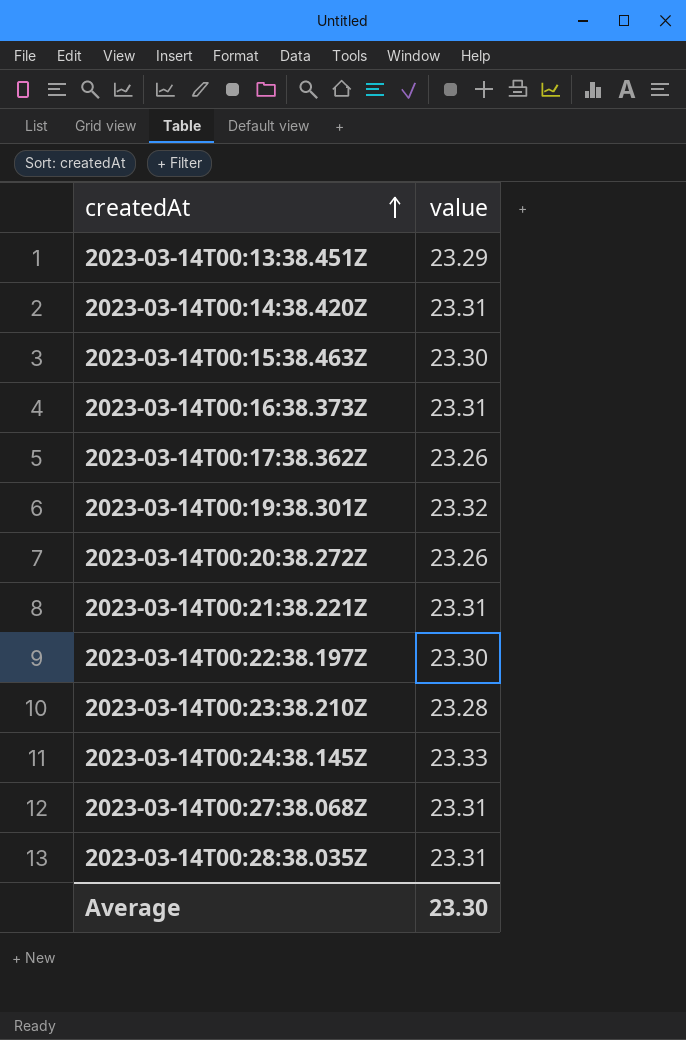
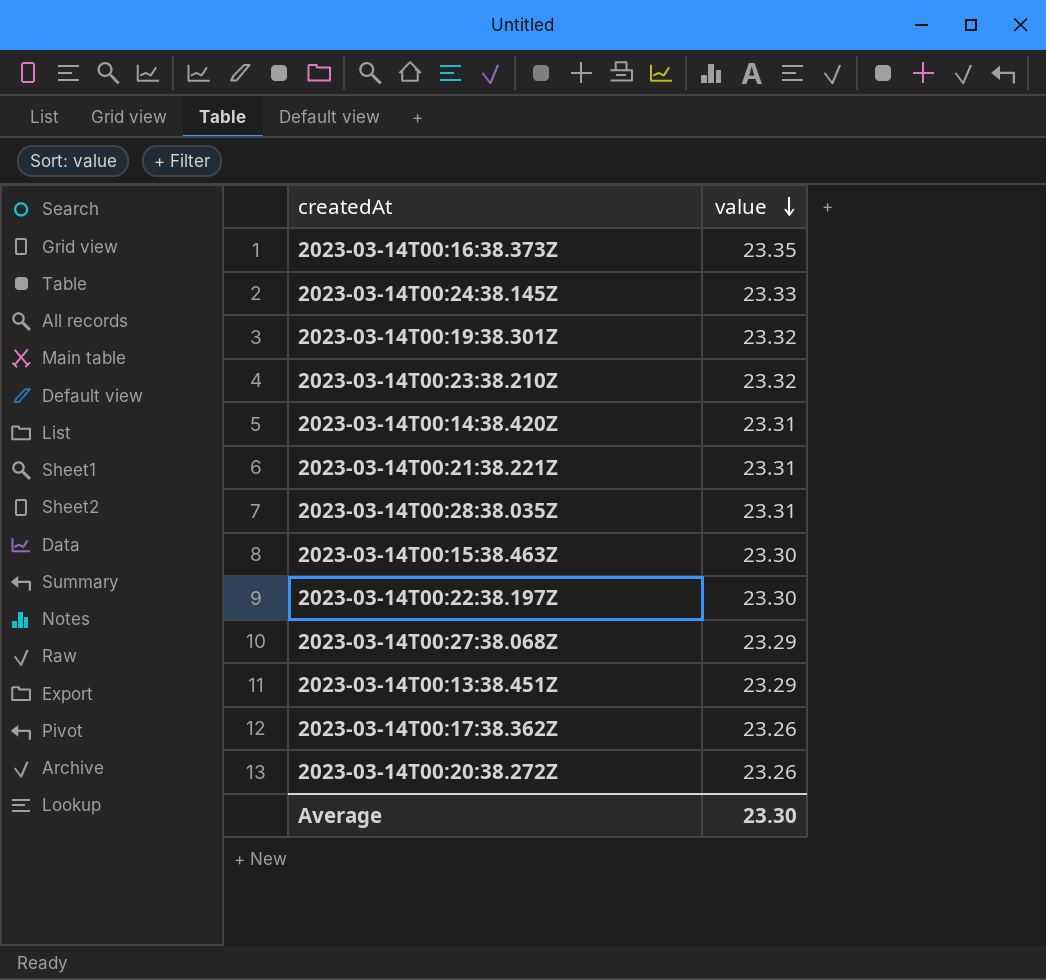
row order: createdAt ascending -> value descending
2023-03-14T00:16:38.373Z | value: 23.31 -> 23.35
2023-03-14T00:23:38.210Z | value: 23.28 -> 23.32
2023-03-14T00:27:38.068Z | value: 23.31 -> 23.29

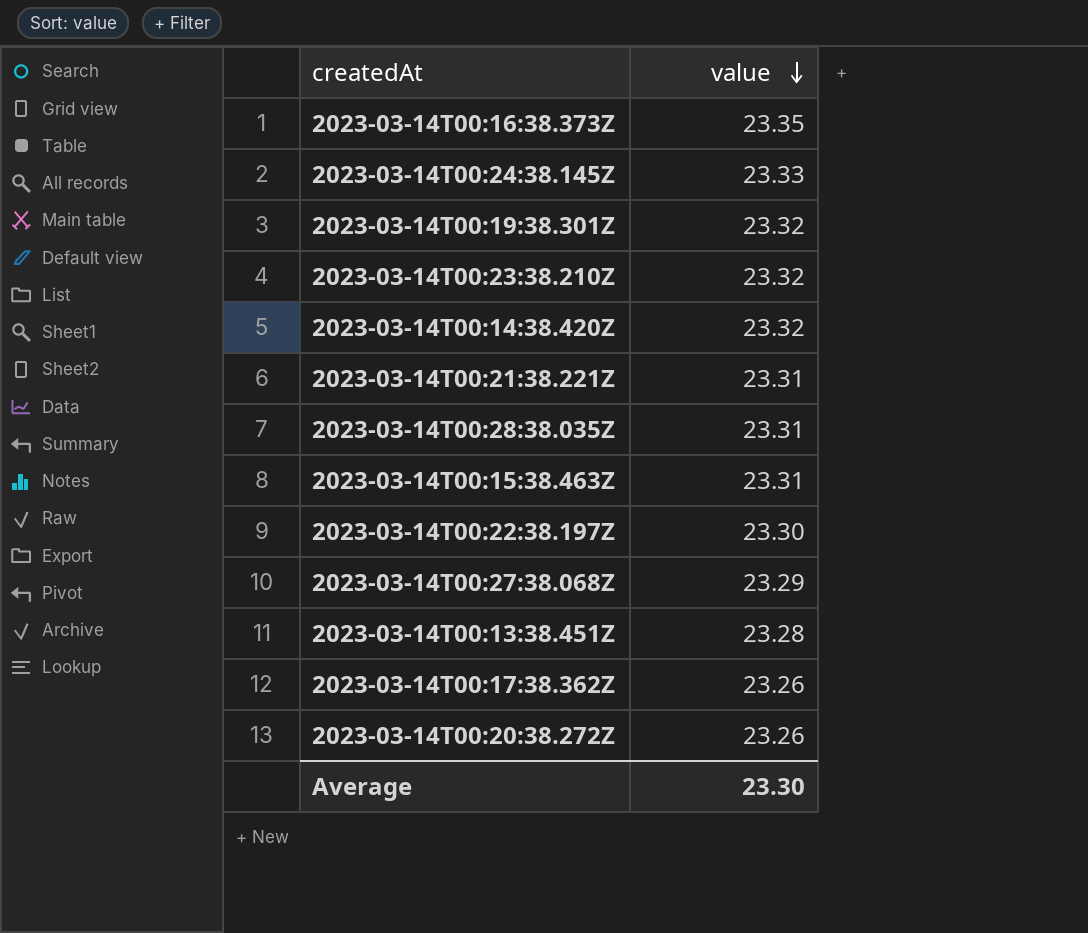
2023-03-14T00:14:38.420Z | value: 23.31 -> 23.32
2023-03-14T00:15:38.463Z | value: 23.30 -> 23.31
2023-03-14T00:13:38.451Z | value: 23.29 -> 23.28

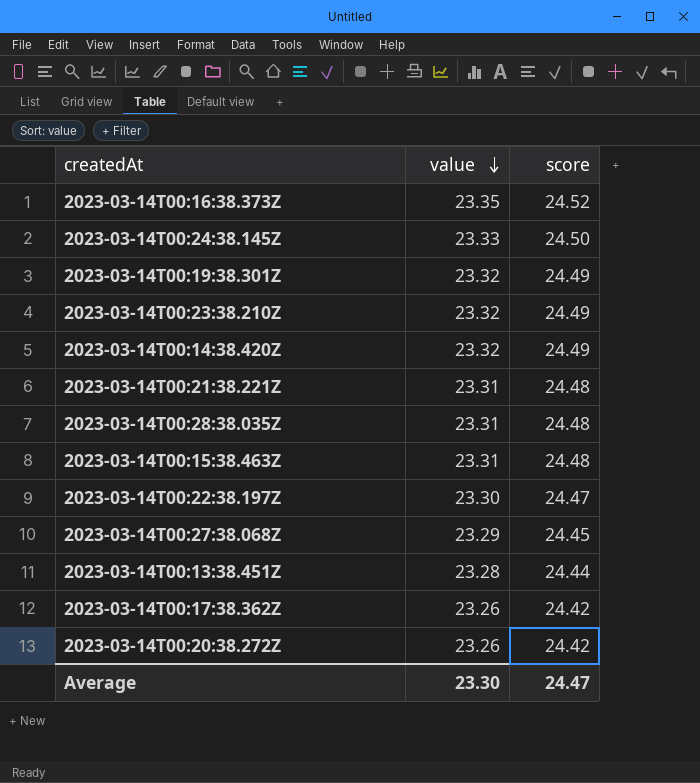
column score | formula: none -> [value] * 1.05

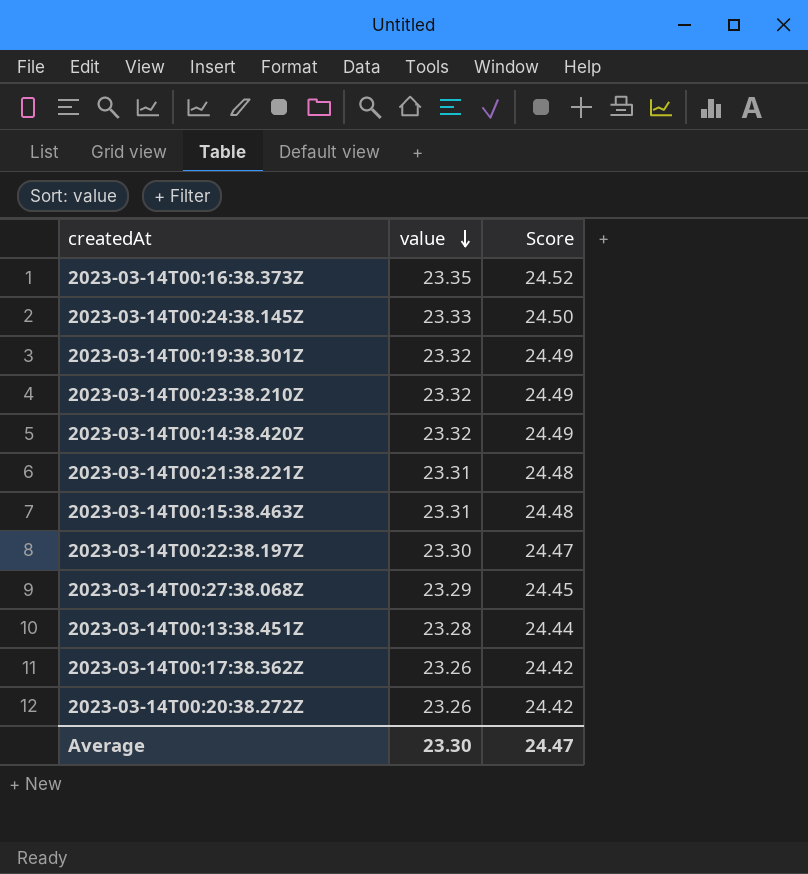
column name: score -> Score
row 2023-03-14T00:28:38.035Z: 23.31 | 24.48 -> none

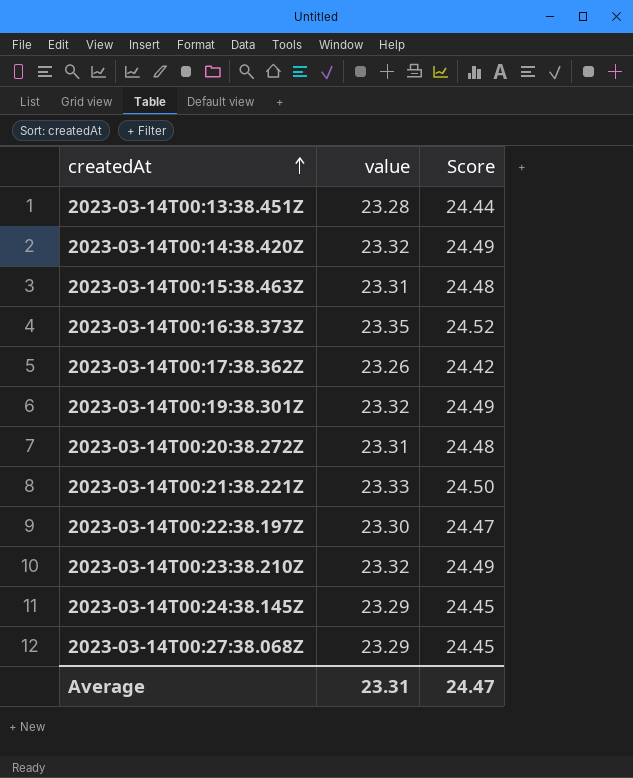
row order: value descending -> createdAt ascending
2023-03-14T00:20:38.272Z | value: 23.26 -> 23.31
2023-03-14T00:20:38.272Z | Score: 24.42 -> 24.48
2023-03-14T00:21:38.221Z | value: 23.31 -> 23.33
2023-03-14T00:21:38.221Z | Score: 24.48 -> 24.50
2023-03-14T00:24:38.145Z | value: 23.33 -> 23.29
2023-03-14T00:24:38.145Z | Score: 24.50 -> 24.45
Average | value: 23.30 -> 23.31

